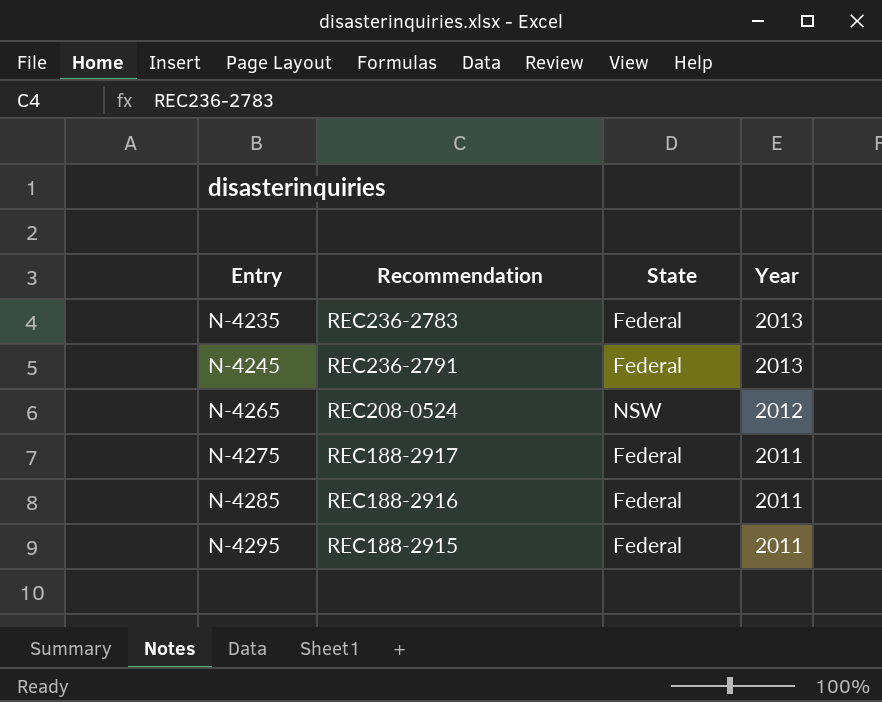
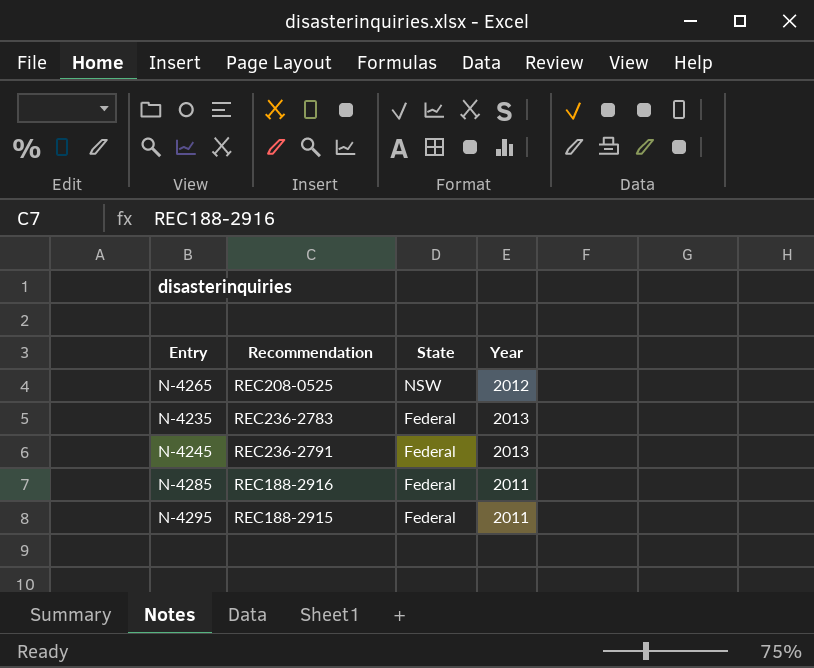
row order: Entry ascending -> State descending
row N-4275: REC188-2917 | Federal | 2011 -> none
N-4265 | Recommendation: REC208-0524 -> REC208-0525

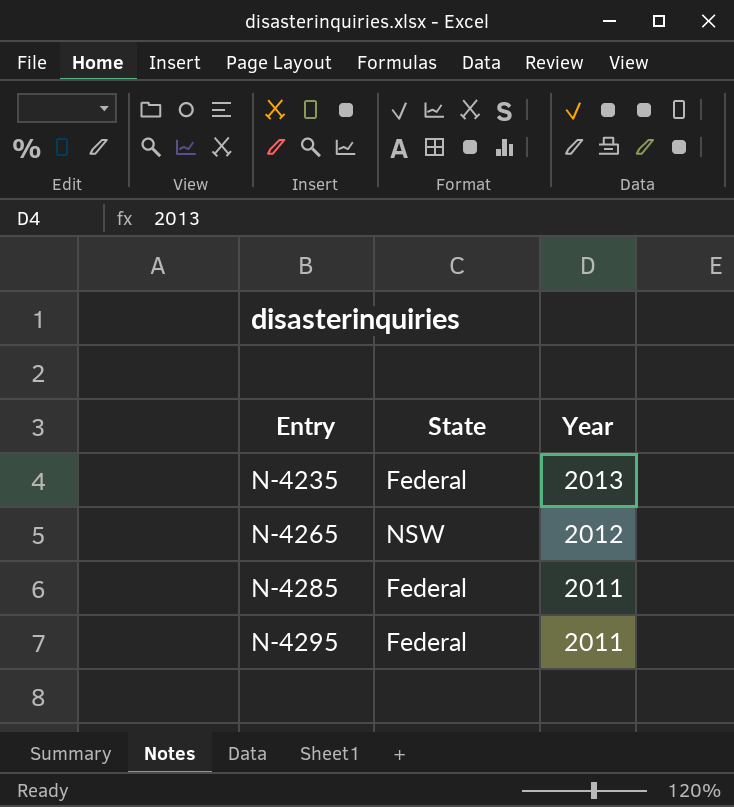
row order: State descending -> Entry ascending
column Recommendation | position: 2 -> none
row N-4245: REC236-2791 | Federal | 2013 -> none

